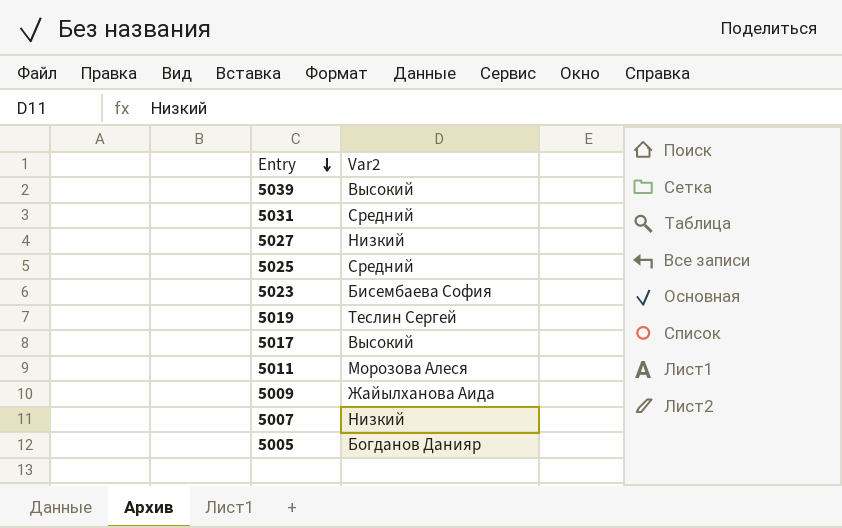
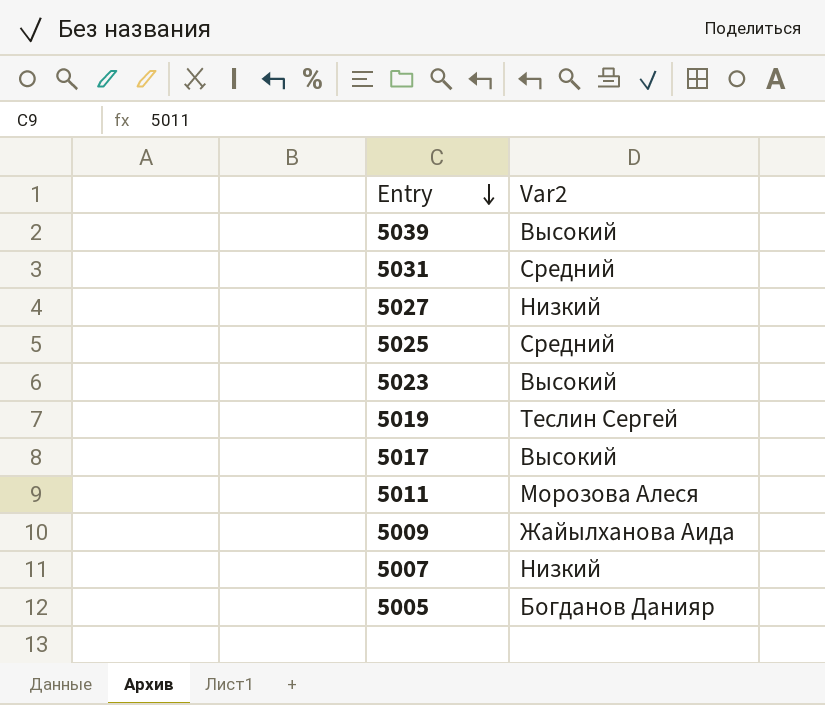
5023 | Var2: Бисембаева София -> Высокий

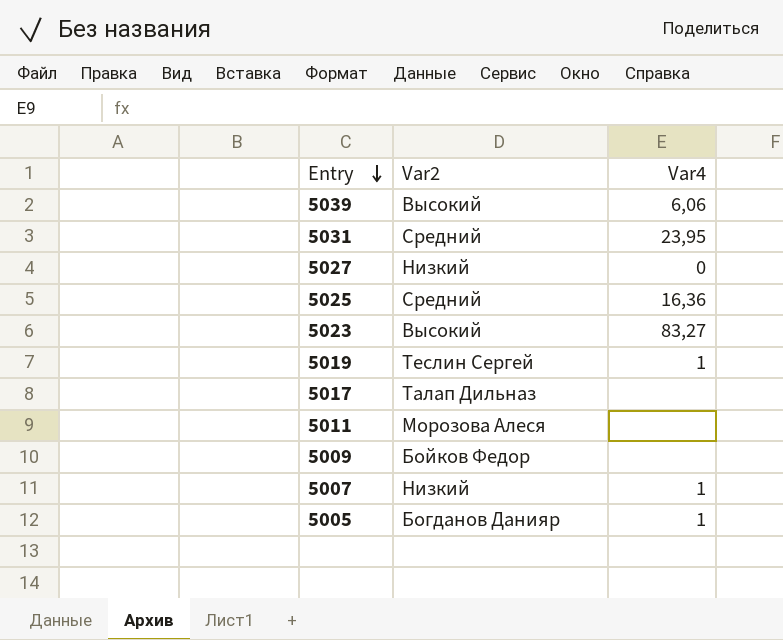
column Var4 | position: none -> 3
5017 | Var2: Высокий -> Талап Дильназ
5009 | Var2: Жайылханова Аида -> Бойков Федор

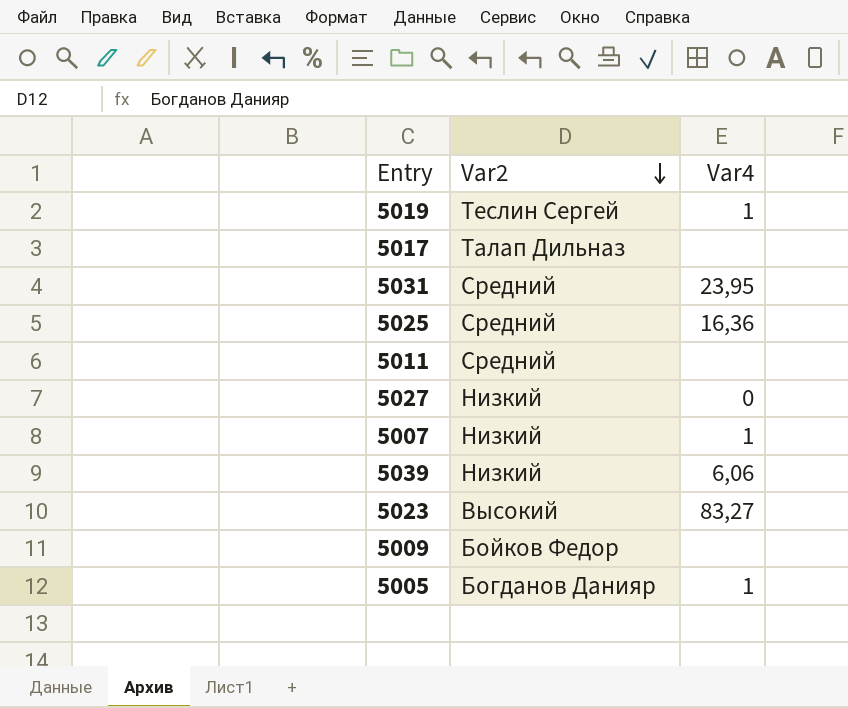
row order: Entry descending -> Var2 descending
5011 | Var2: Морозова Алеся -> Средний
5039 | Var2: Высокий -> Низкий

